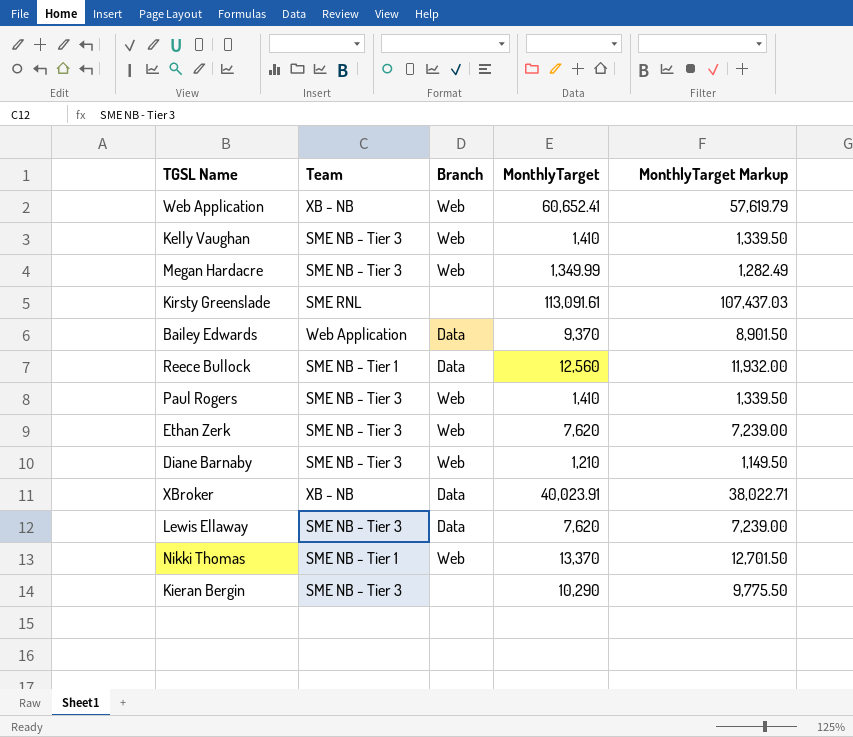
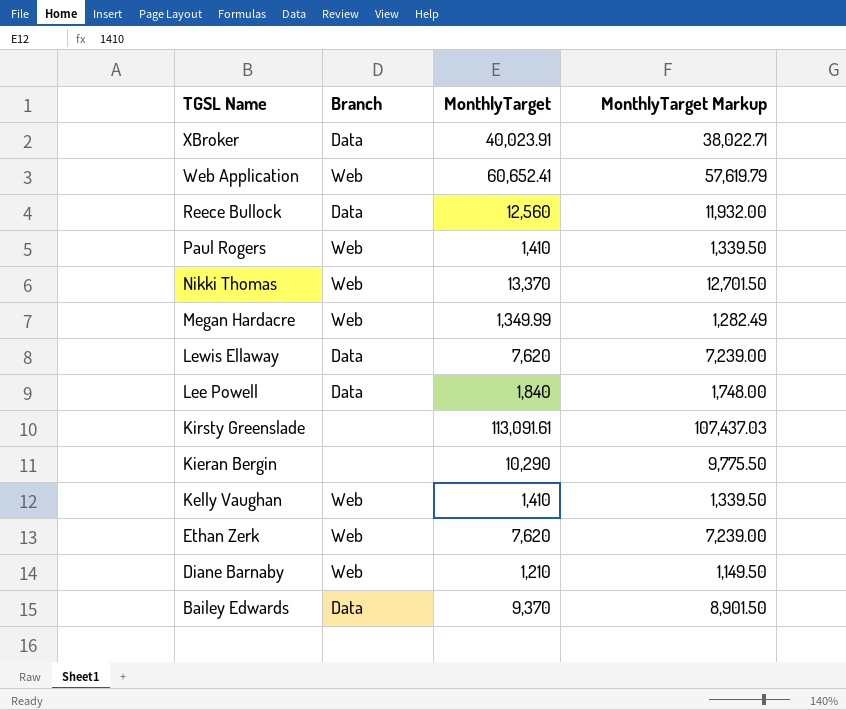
row order: none -> TGSL Name descending
column Team | position: 2 -> none
row Lee Powell: none -> Data | 1,840 | 1,748.00

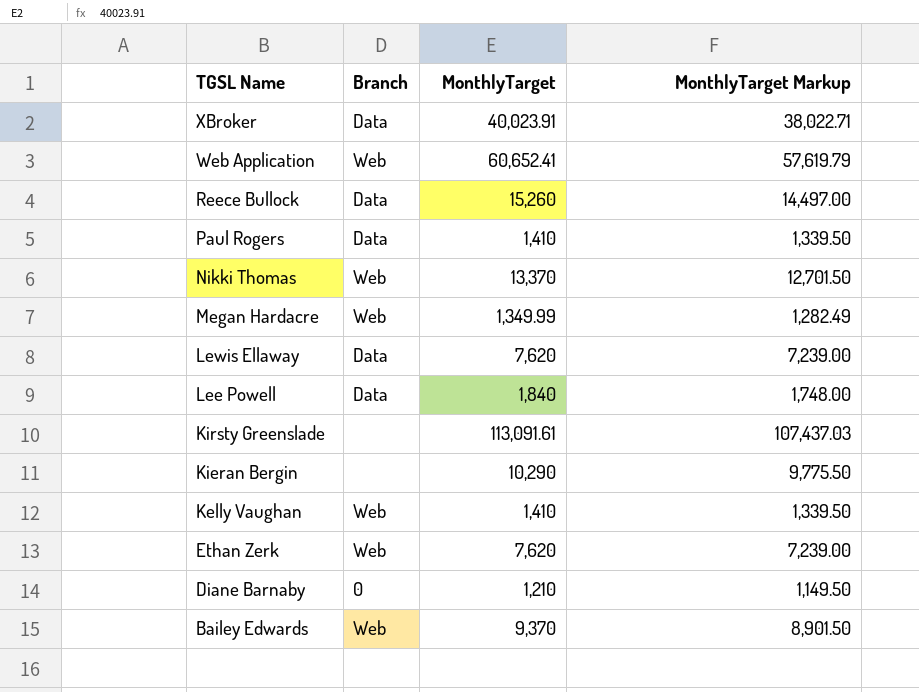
Reece Bullock | MonthlyTarget: 12,560 -> 15,260
Reece Bullock | MonthlyTarget Markup: 11,932.00 -> 14,497.00
Paul Rogers | Branch: Web -> Data
Diane Barnaby | Branch: Web -> 0
Bailey Edwards | Branch: Data -> Web

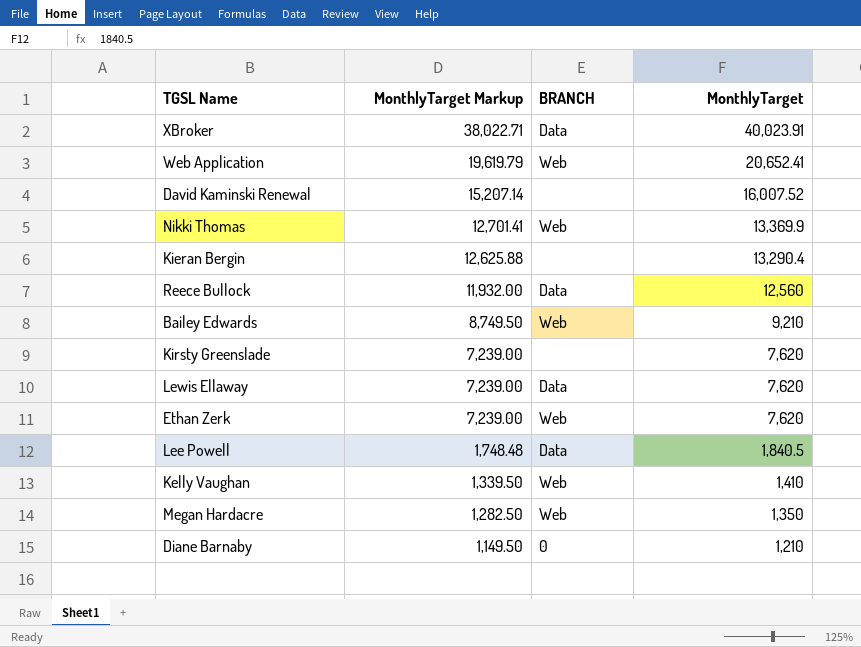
row order: TGSL Name descending -> MonthlyTarget Markup descending
column MonthlyTarget Markup | position: 4 -> 2
column name: Branch -> BRANCH
row Paul Rogers: Data | 1,410 | 1,339.50 -> none
Web Application | MonthlyTarget Markup: 57,619.79 -> 19,619.79
Web Application | MonthlyTarget: 60,652.41 -> 20,652.41
row David Kaminski Renewal: none -> 15,207.14 | none | 16,007.52
Nikki Thomas | MonthlyTarget Markup: 12,701.50 -> 12,701.41
Nikki Thomas | MonthlyTarget: 13,370 -> 13,369.9
Kieran Bergin | MonthlyTarget Markup: 9,775.50 -> 12,625.88
Kieran Bergin | MonthlyTarget: 10,290 -> 13,290.4
Reece Bullock | MonthlyTarget Markup: 14,497.00 -> 11,932.00
Reece Bullock | MonthlyTarget: 15,260 -> 12,560
Bailey Edwards | MonthlyTarget Markup: 8,901.50 -> 8,749.50
Bailey Edwards | MonthlyTarget: 9,370 -> 9,210
Kirsty Greenslade | MonthlyTarget Markup: 107,437.03 -> 7,239.00
Kirsty Greenslade | MonthlyTarget: 113,091.61 -> 7,620
Lee Powell | MonthlyTarget Markup: 1,748.00 -> 1,748.48
Lee Powell | MonthlyTarget: 1,840 -> 1,840.5
Megan Hardacre | MonthlyTarget Markup: 1,282.49 -> 1,282.50
Megan Hardacre | MonthlyTarget: 1,349.99 -> 1,350

